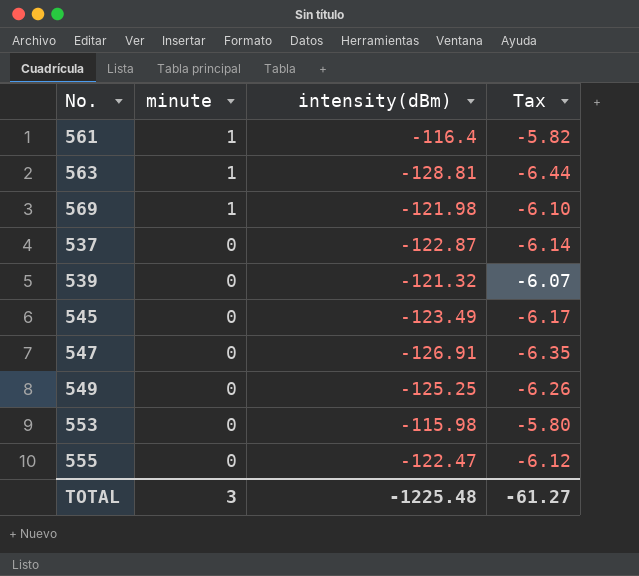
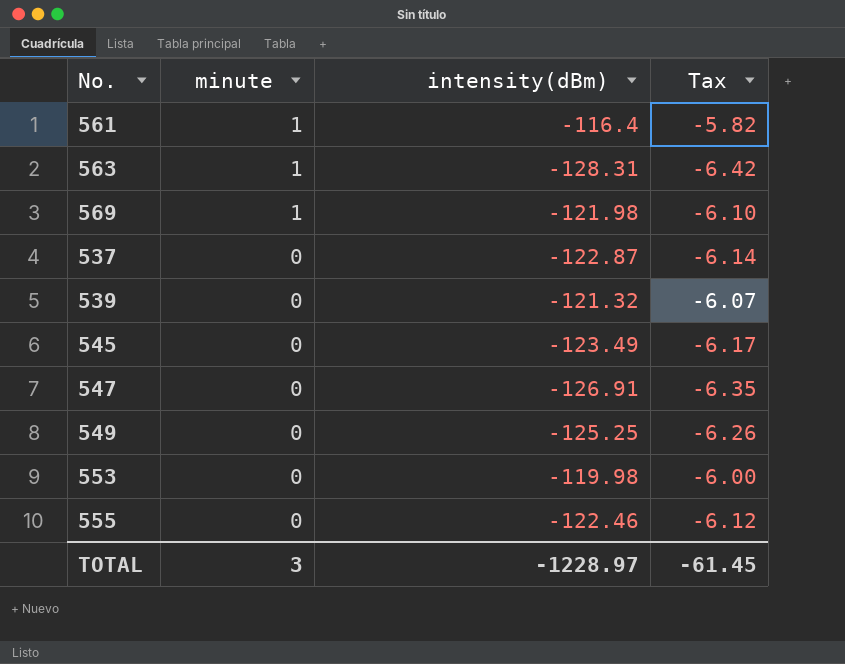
563 | intensity(dBm): -128.81 -> -128.31
563 | Tax: -6.44 -> -6.42
553 | intensity(dBm): -115.98 -> -119.98
553 | Tax: -5.80 -> -6.00
555 | intensity(dBm): -122.47 -> -122.46
TOTAL | intensity(dBm): -1225.48 -> -1228.97
TOTAL | Tax: -61.27 -> -61.45

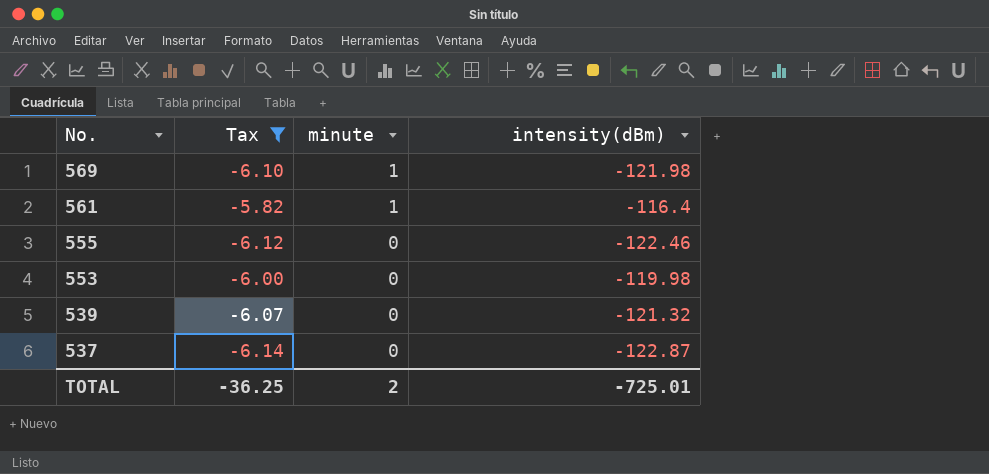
filter: none -> Tax >= -6.14
row order: minute descending -> No. descending
column Tax | position: 4 -> 2
TOTAL | Tax: -61.45 -> -36.25
TOTAL | minute: 3 -> 2
TOTAL | intensity(dBm): -1228.97 -> -725.01

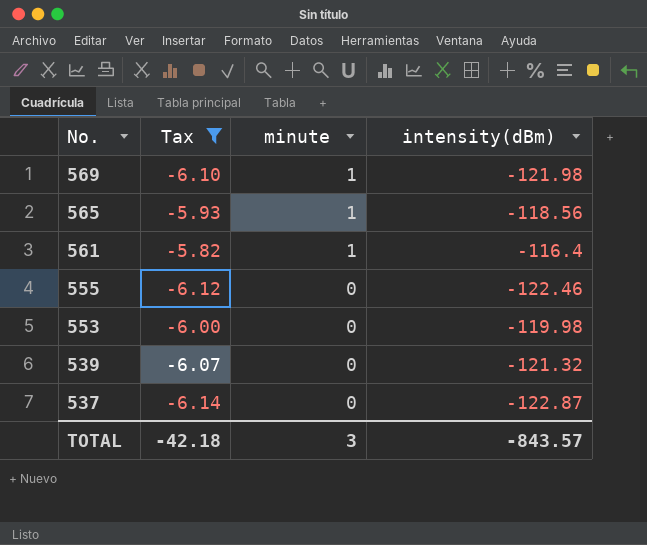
row 565: none -> -5.93 | 1 | -118.56
TOTAL | Tax: -36.25 -> -42.18
TOTAL | minute: 2 -> 3
TOTAL | intensity(dBm): -725.01 -> -843.57

